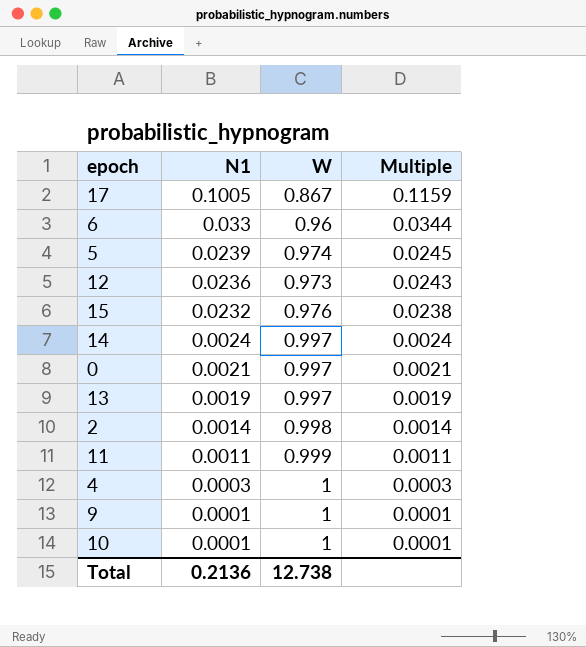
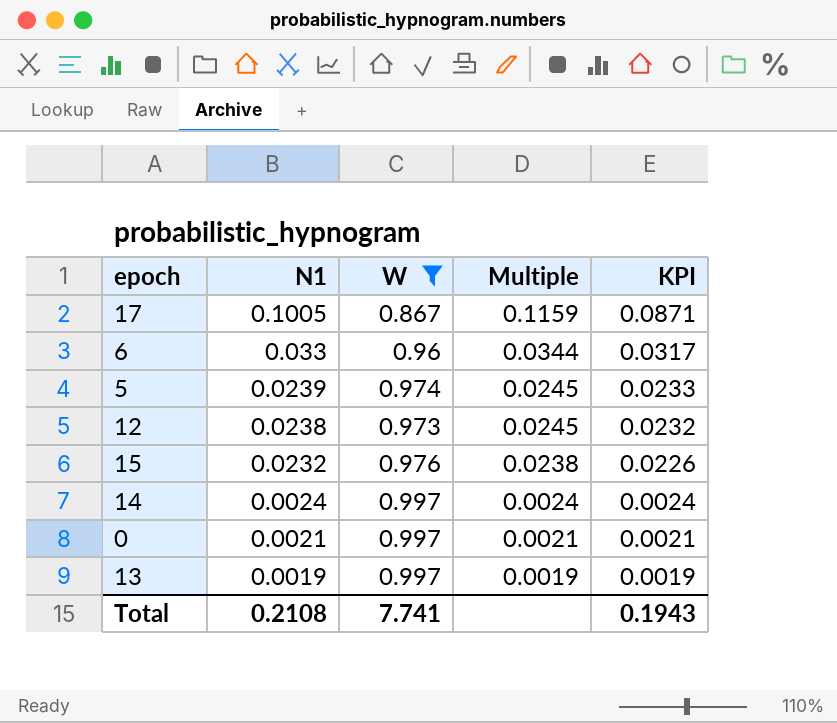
filter: none -> W <= 0.997
column KPI | formula: none -> [N1] * [W]
12 | N1: 0.0236 -> 0.0238
12 | Multiple: 0.0243 -> 0.0245
Total | N1: 0.2136 -> 0.2108
Total | W: 12.738 -> 7.741

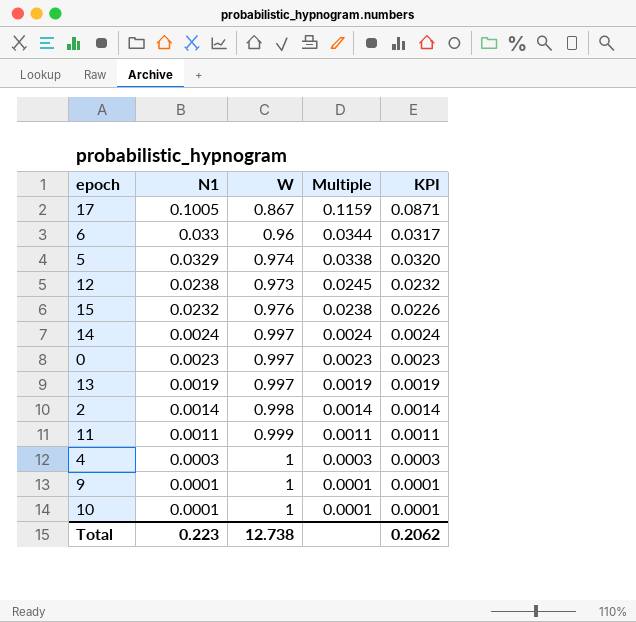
filter: W <= 0.997 -> none
5 | N1: 0.0239 -> 0.0329
5 | Multiple: 0.0245 -> 0.0338
5 | KPI: 0.0233 -> 0.0320
0 | N1: 0.0021 -> 0.0023
0 | Multiple: 0.0021 -> 0.0023
0 | KPI: 0.0021 -> 0.0023
Total | N1: 0.2108 -> 0.223
Total | W: 7.741 -> 12.738
Total | KPI: 0.1943 -> 0.2062

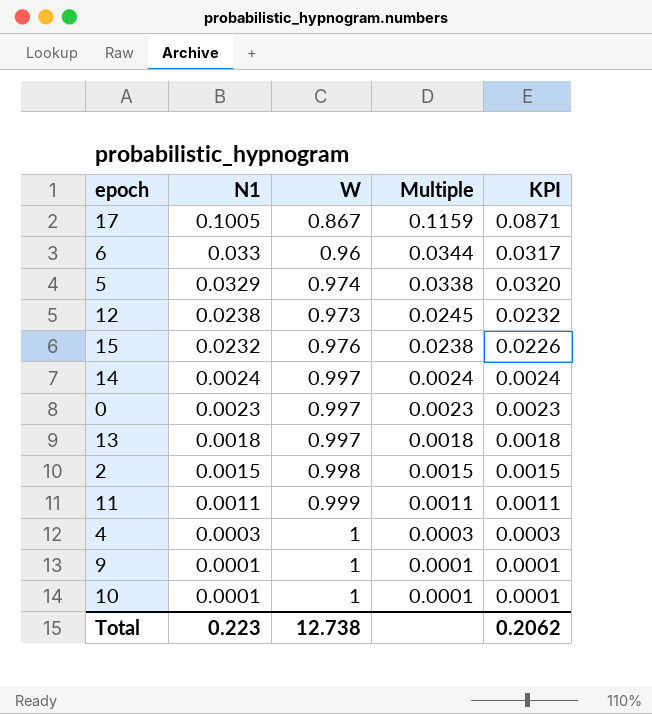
13 | N1: 0.0019 -> 0.0018
13 | Multiple: 0.0019 -> 0.0018
13 | KPI: 0.0019 -> 0.0018
2 | N1: 0.0014 -> 0.0015
2 | Multiple: 0.0014 -> 0.0015
2 | KPI: 0.0014 -> 0.0015

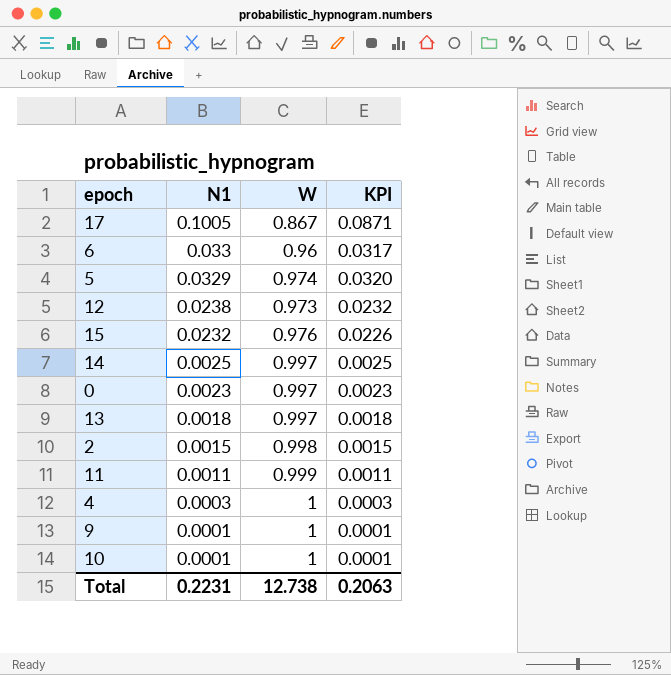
column Multiple | formula: [N1] / [W] -> none
14 | N1: 0.0024 -> 0.0025
14 | KPI: 0.0024 -> 0.0025
Total | N1: 0.223 -> 0.2231
Total | KPI: 0.2062 -> 0.2063

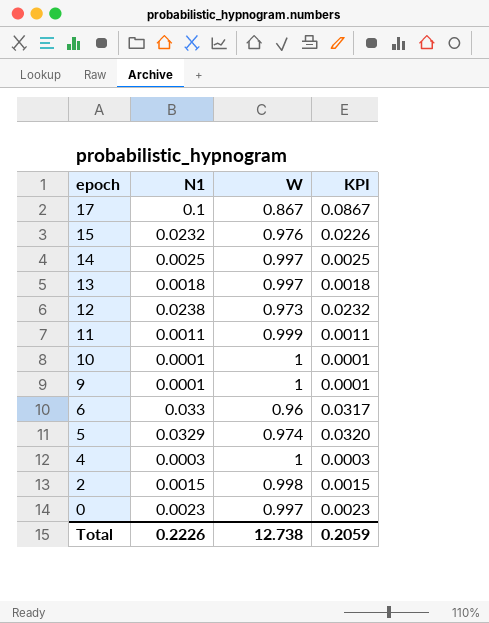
row order: N1 descending -> epoch descending
17 | N1: 0.1005 -> 0.1
17 | KPI: 0.0871 -> 0.0867
Total | N1: 0.2231 -> 0.2226
Total | KPI: 0.2063 -> 0.2059

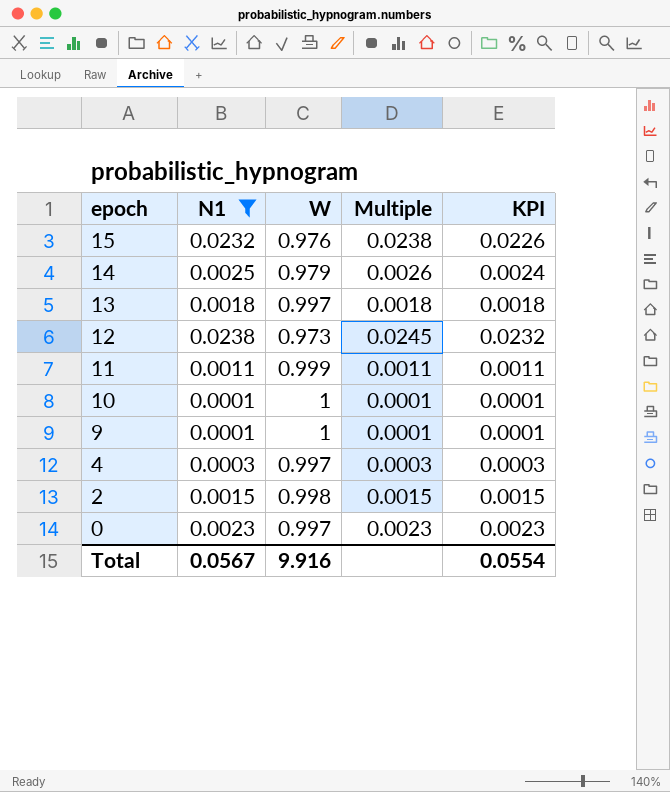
filter: none -> N1 <= 0.0238
column Multiple | formula: none -> [N1] / [W]
14 | W: 0.997 -> 0.979
14 | KPI: 0.0025 -> 0.0024
4 | W: 1 -> 0.997
Total | N1: 0.2226 -> 0.0567
Total | W: 12.738 -> 9.916
Total | KPI: 0.2059 -> 0.0554

